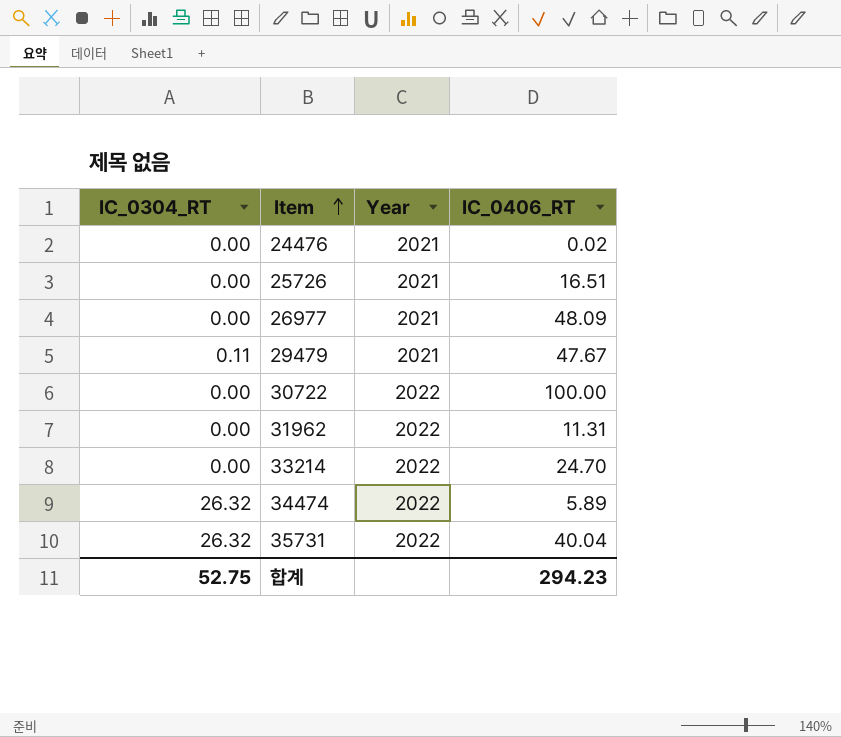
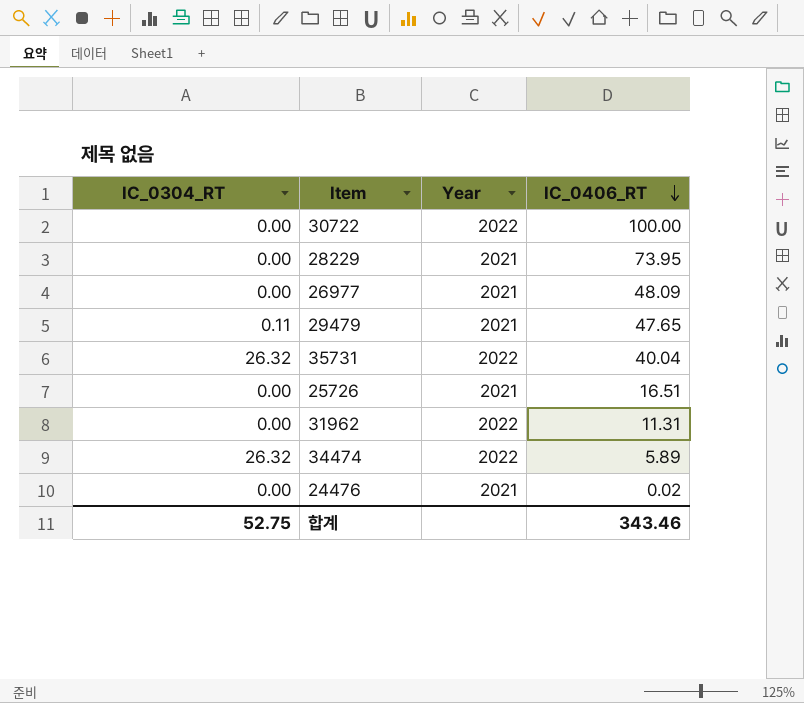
row order: Item ascending -> IC_0406_RT descending
row 33214: 0.00 | 2022 | 24.70 -> none
row 28229: none -> 0.00 | 2021 | 73.95
29479 | IC_0406_RT: 47.67 -> 47.65
합계 | IC_0406_RT: 294.23 -> 343.46

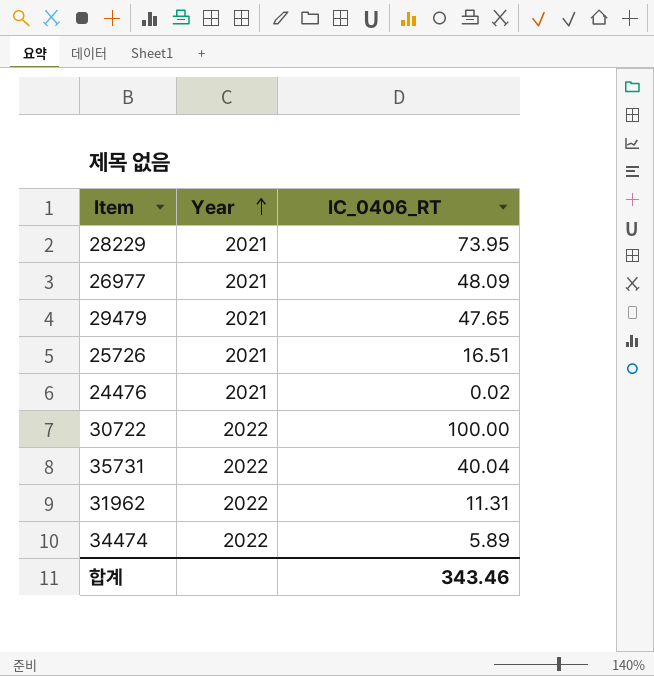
row order: IC_0406_RT descending -> Year ascending
column IC_0304_RT | position: 1 -> none

